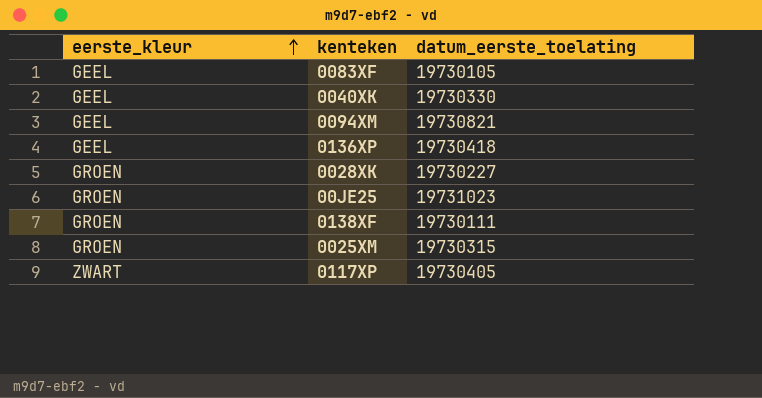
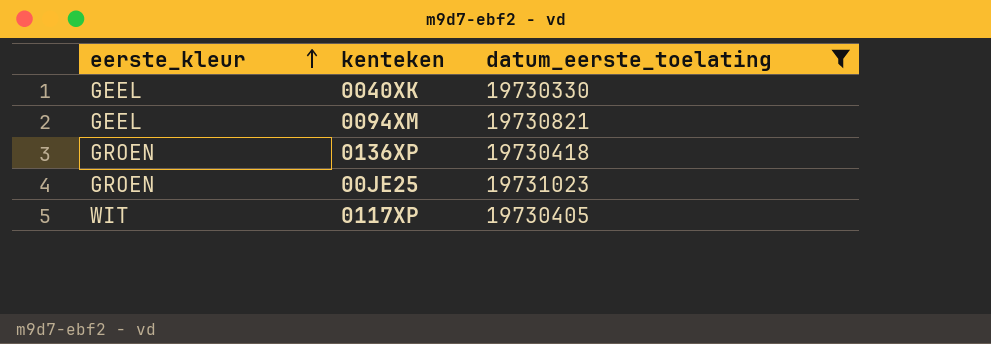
filter: none -> datum_eerste_toelating >= 19730330
0136XP | eerste_kleur: GEEL -> GROEN
0117XP | eerste_kleur: ZWART -> WIT

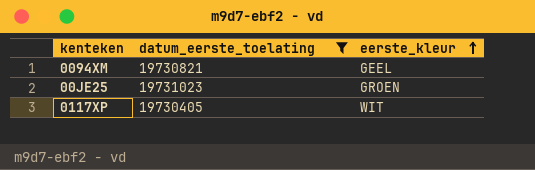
column eerste_kleur | position: 1 -> 3
row 0040XK: GEEL | 19730330 -> none
row 0136XP: GROEN | 19730418 -> none

